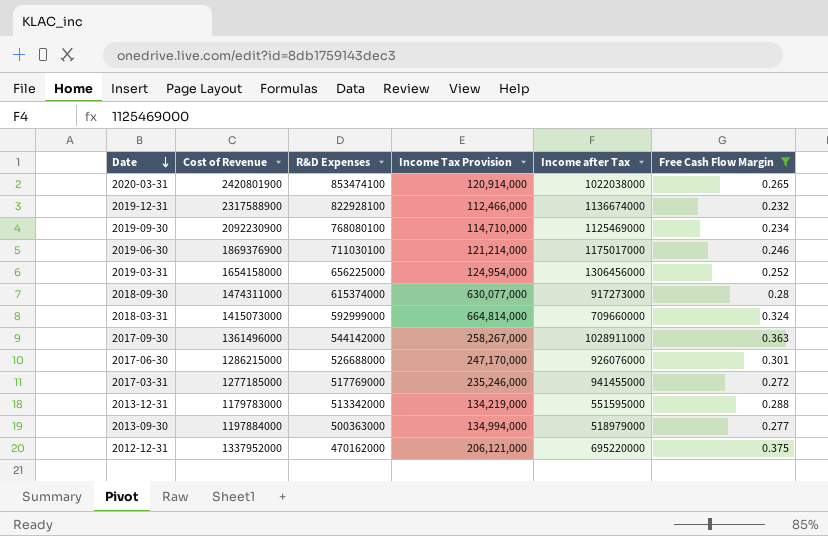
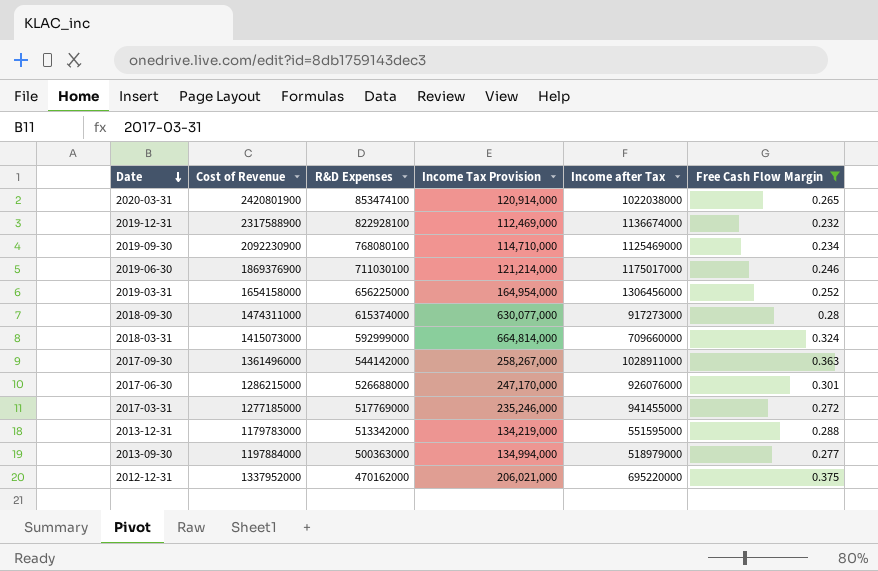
2019-12-31 | Income Tax Provision: 112,466,000 -> 112,469,000
2019-03-31 | Income Tax Provision: 124,954,000 -> 164,954,000
2012-12-31 | Income Tax Provision: 206,121,000 -> 206,021,000

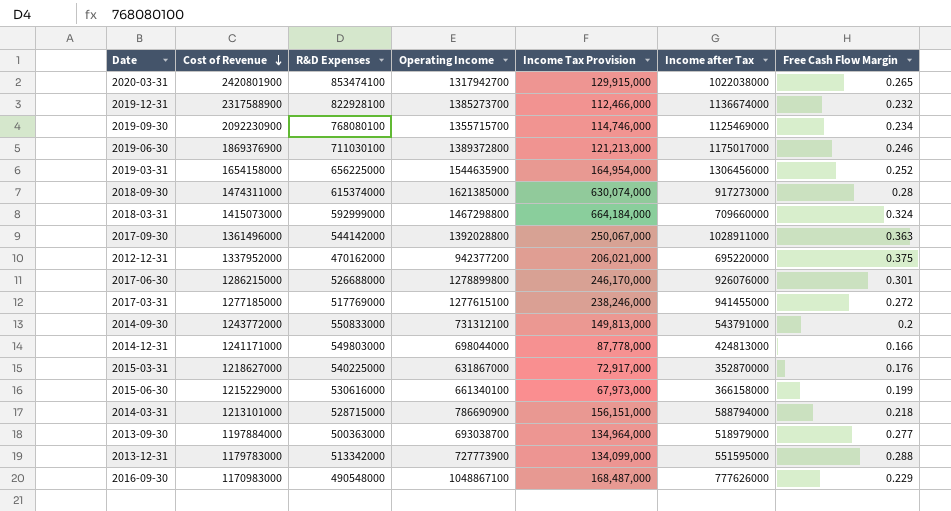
filter: Free Cash Flow Margin >= 0.232 -> none
row order: Date descending -> Cost of Revenue descending
column Operating Income | position: none -> 4
2020-03-31 | Income Tax Provision: 120,914,000 -> 129,915,000
2019-12-31 | Income Tax Provision: 112,469,000 -> 112,466,000
2019-09-30 | Income Tax Provision: 114,710,000 -> 114,746,000
2019-06-30 | Income Tax Provision: 121,214,000 -> 121,213,000
2018-09-30 | Income Tax Provision: 630,077,000 -> 630,074,000
2018-03-31 | Income Tax Provision: 664,814,000 -> 664,184,000
2017-09-30 | Income Tax Provision: 258,267,000 -> 250,067,000
2017-06-30 | Income Tax Provision: 247,170,000 -> 246,170,000
2017-03-31 | Income Tax Provision: 235,246,000 -> 238,246,000
2013-09-30 | Income Tax Provision: 134,994,000 -> 134,964,000
2013-12-31 | Income Tax Provision: 134,219,000 -> 134,099,000

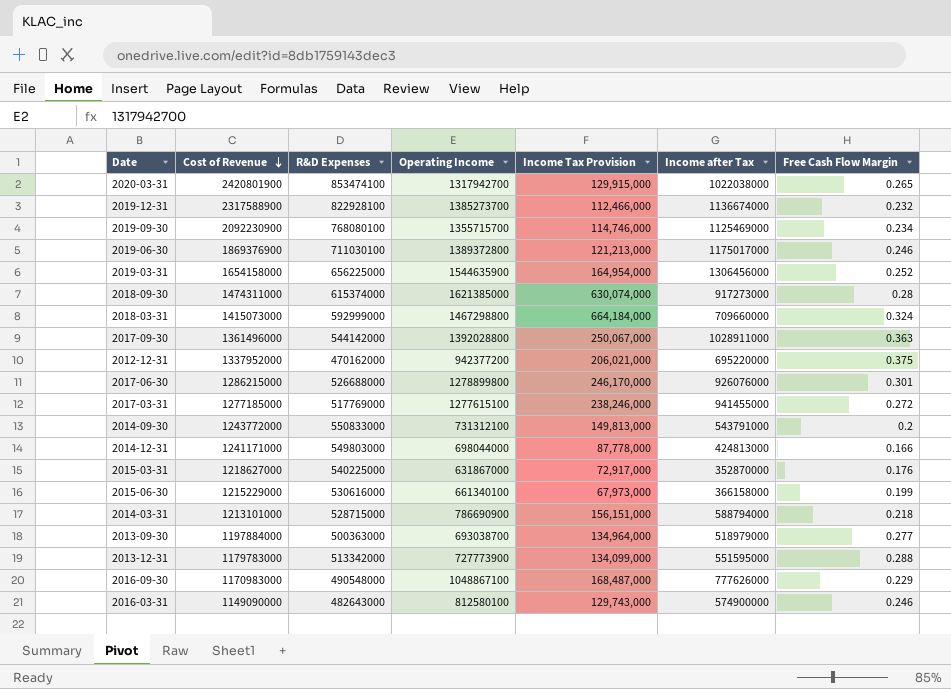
row 2016-03-31: none -> 1149090000 | 482643000 | 812580100 | 129,743,000 | 574900000 | 0.246

